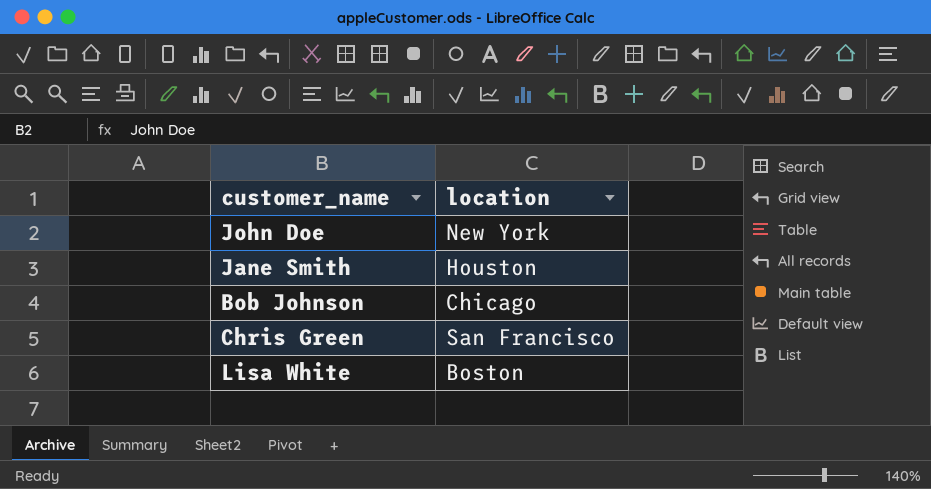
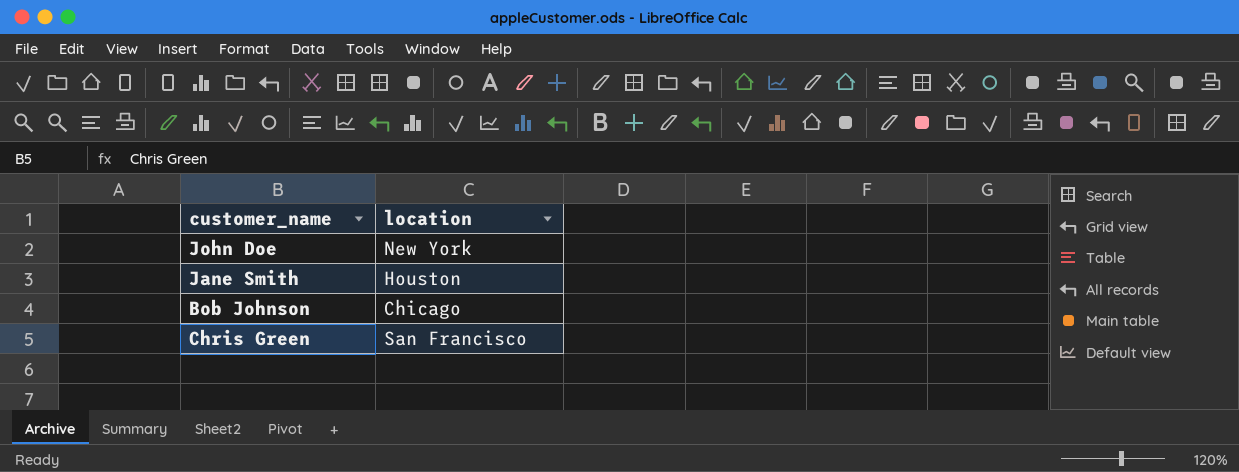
row Lisa White: Boston -> none

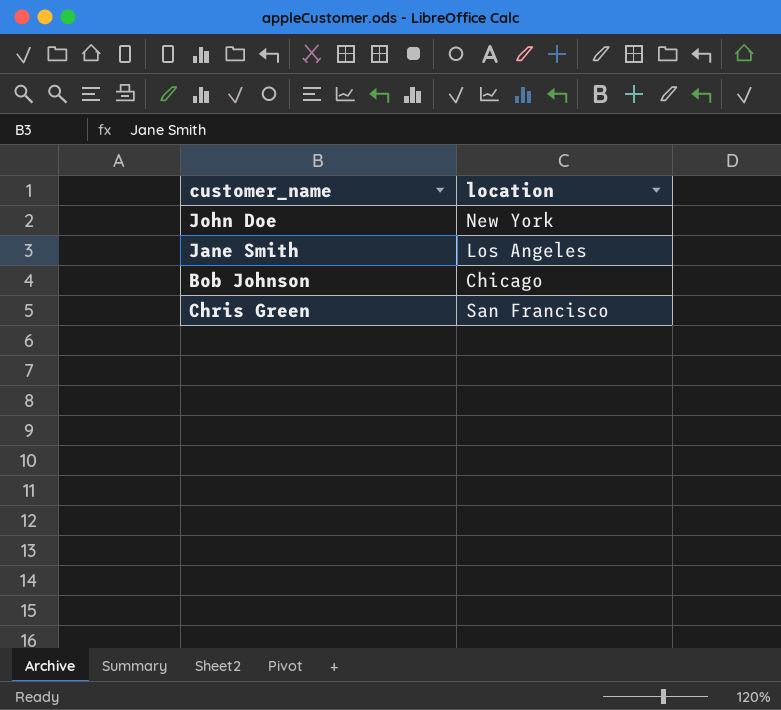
Jane Smith | location: Houston -> Los Angeles

